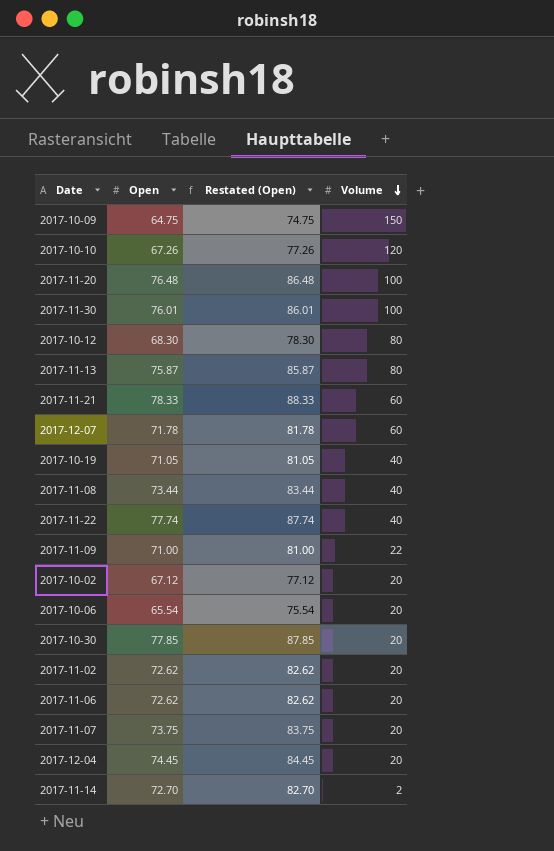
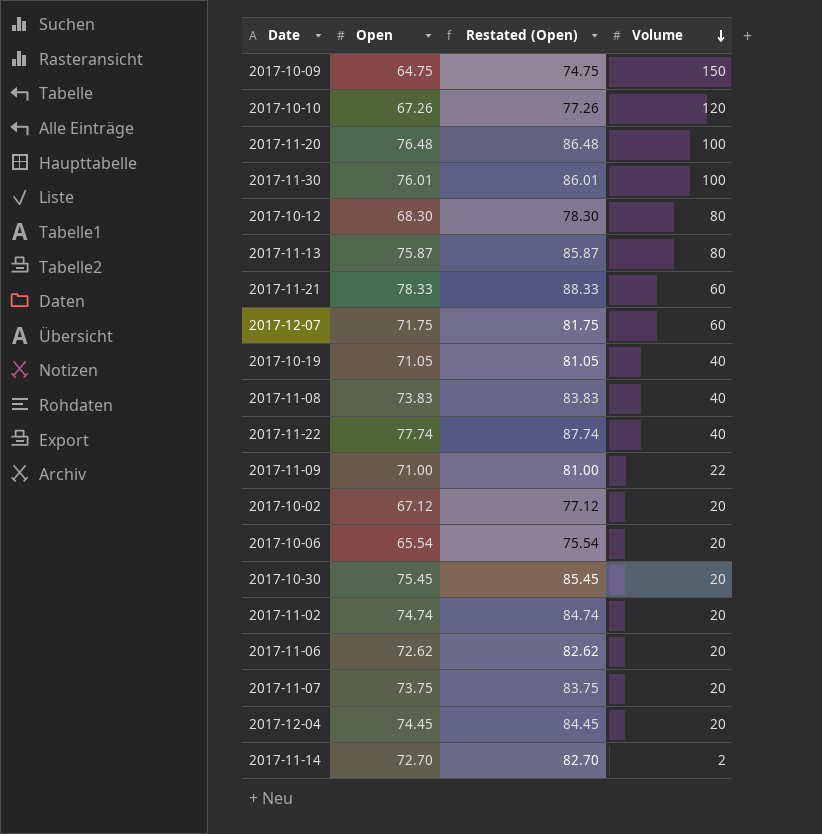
2017-12-07 | Open: 71.78 -> 71.75
2017-12-07 | Restated (Open): 81.78 -> 81.75
2017-11-08 | Open: 73.44 -> 73.83
2017-11-08 | Restated (Open): 83.44 -> 83.83
2017-10-30 | Open: 77.85 -> 75.45
2017-10-30 | Restated (Open): 87.85 -> 85.45
2017-11-02 | Open: 72.62 -> 74.74
2017-11-02 | Restated (Open): 82.62 -> 84.74

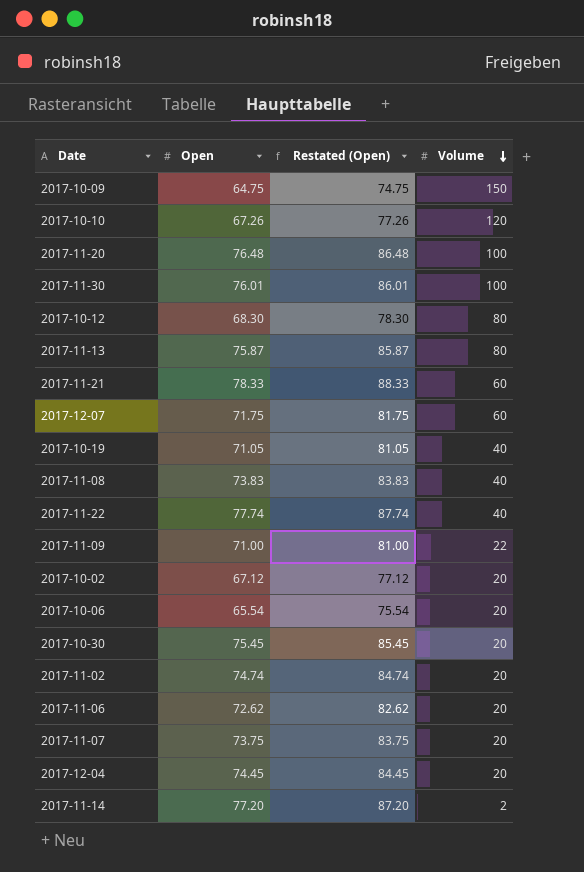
2017-11-14 | Open: 72.70 -> 77.20
2017-11-14 | Restated (Open): 82.70 -> 87.20

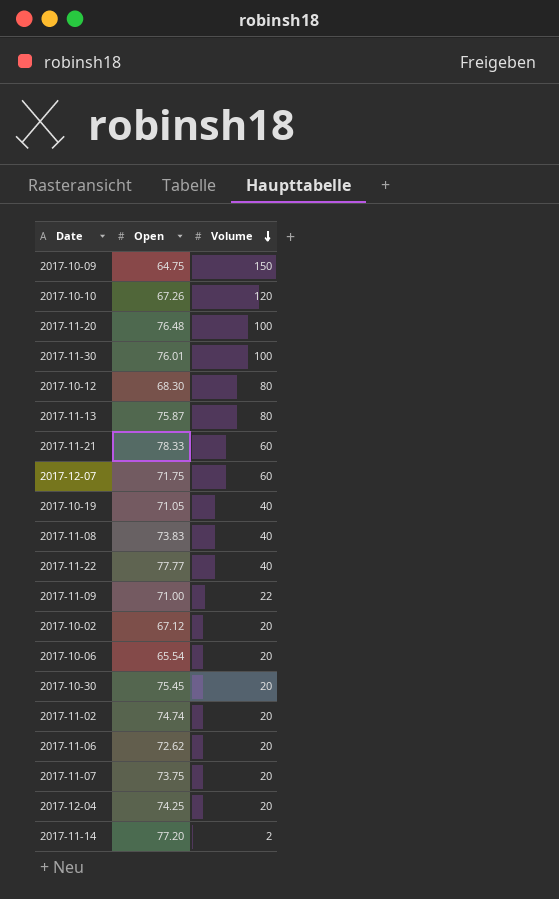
column Restated (Open) | formula: [Open] + 10 -> none
2017-11-22 | Open: 77.74 -> 77.77
2017-12-04 | Open: 74.45 -> 74.25

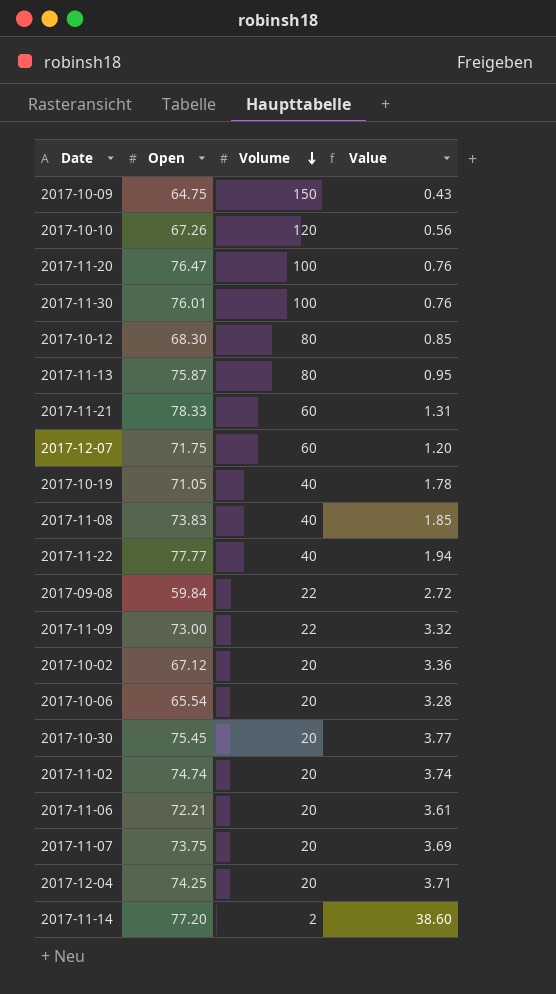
column Value | formula: none -> [Open] / [Volume]
2017-11-20 | Open: 76.48 -> 76.47
row 2017-09-08: none -> 59.84 | 22 | 2.72
2017-11-09 | Open: 71.00 -> 73.00
2017-11-06 | Open: 72.62 -> 72.21

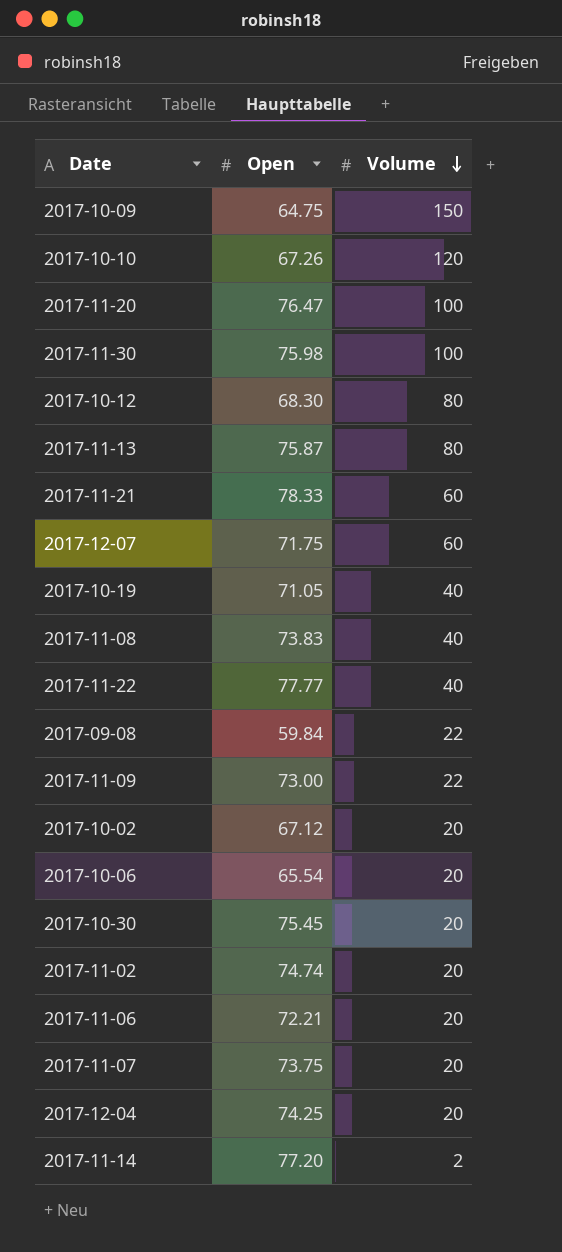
column Value | formula: [Open] / [Volume] -> none
2017-11-30 | Open: 76.01 -> 75.98

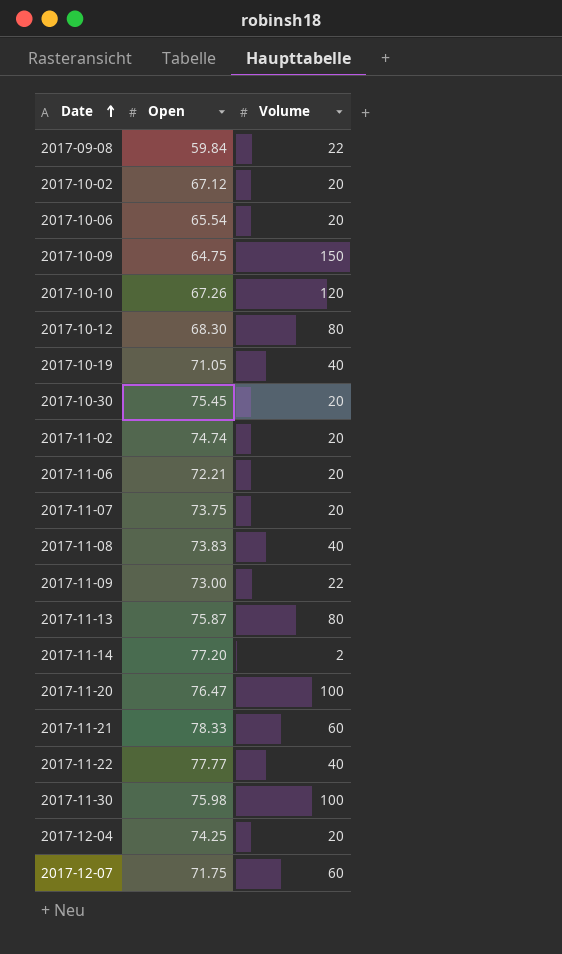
row order: Volume descending -> Date ascending

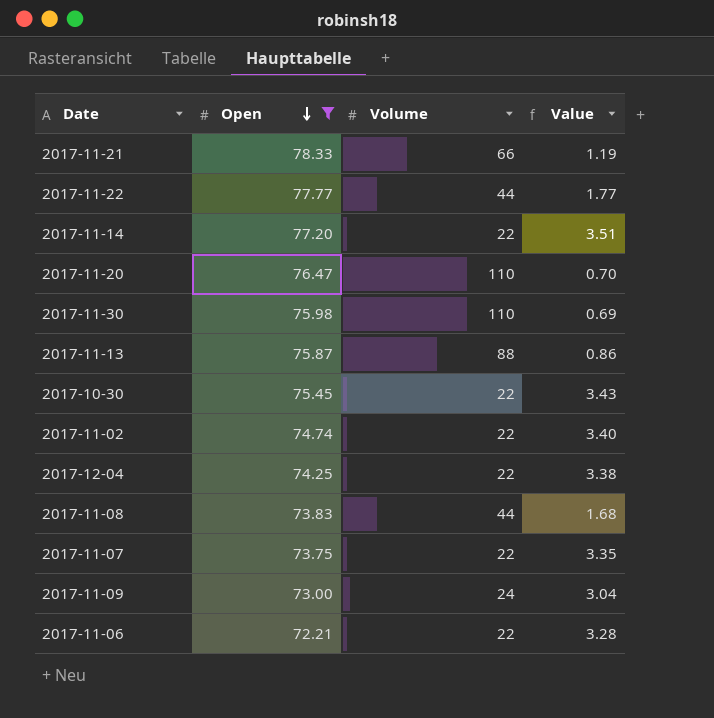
filter: none -> Open >= 72.21
row order: Date ascending -> Open descending
column Value | formula: none -> [Open] / [Volume]
2017-11-21 | Volume: 60 -> 66
2017-11-22 | Volume: 40 -> 44
2017-11-14 | Volume: 2 -> 22
2017-11-20 | Volume: 100 -> 110
2017-11-30 | Volume: 100 -> 110
2017-11-13 | Volume: 80 -> 88
2017-10-30 | Volume: 20 -> 22
2017-11-02 | Volume: 20 -> 22
2017-12-04 | Volume: 20 -> 22
2017-11-08 | Volume: 40 -> 44
2017-11-07 | Volume: 20 -> 22
2017-11-09 | Volume: 22 -> 24
2017-11-06 | Volume: 20 -> 22

